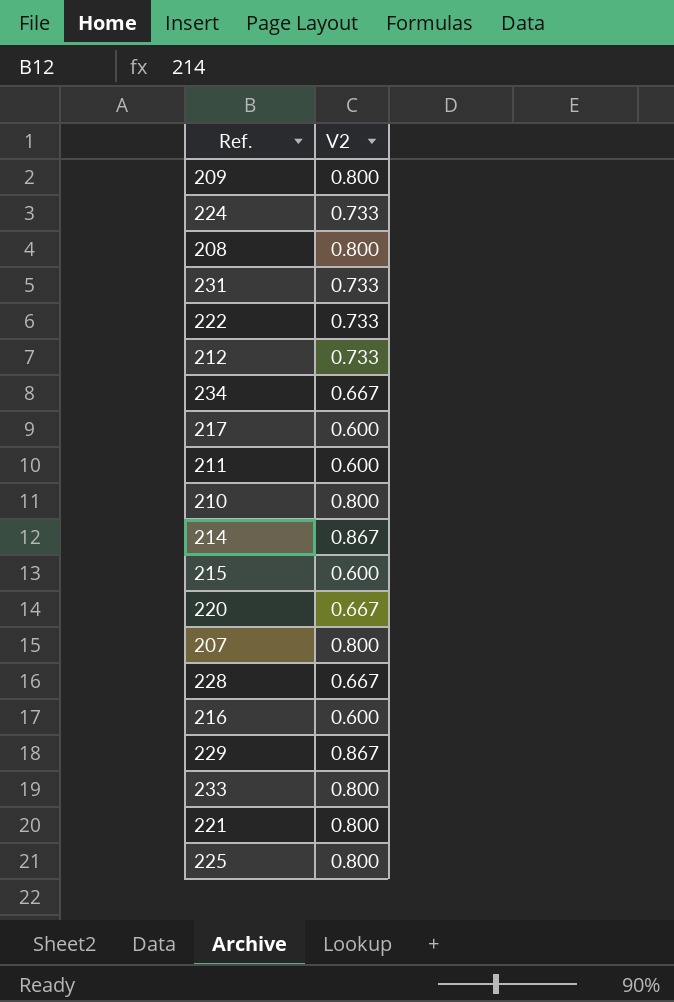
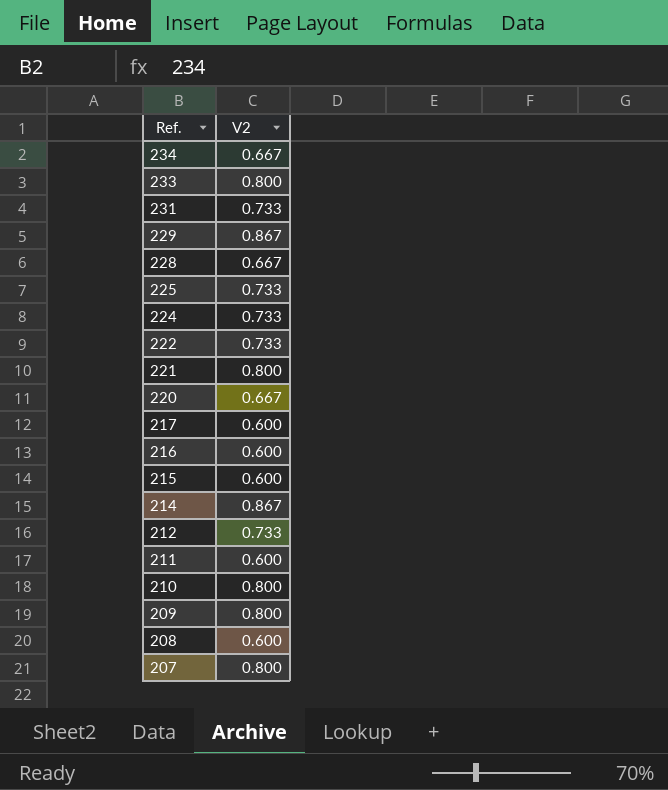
row order: none -> Ref. descending
225 | V2: 0.800 -> 0.733
208 | V2: 0.800 -> 0.600

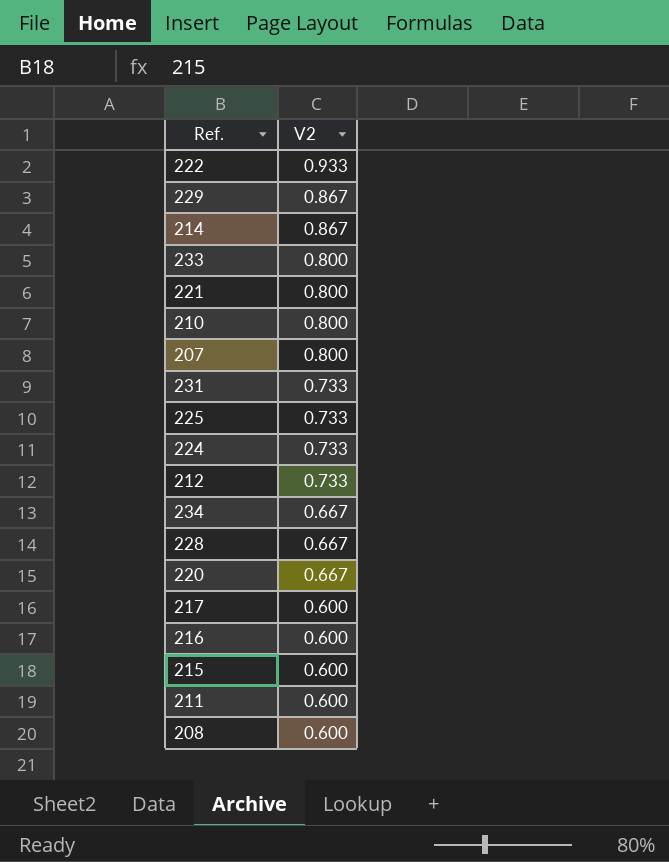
row order: Ref. descending -> V2 descending
row 209: 0.800 -> none
222 | V2: 0.733 -> 0.933

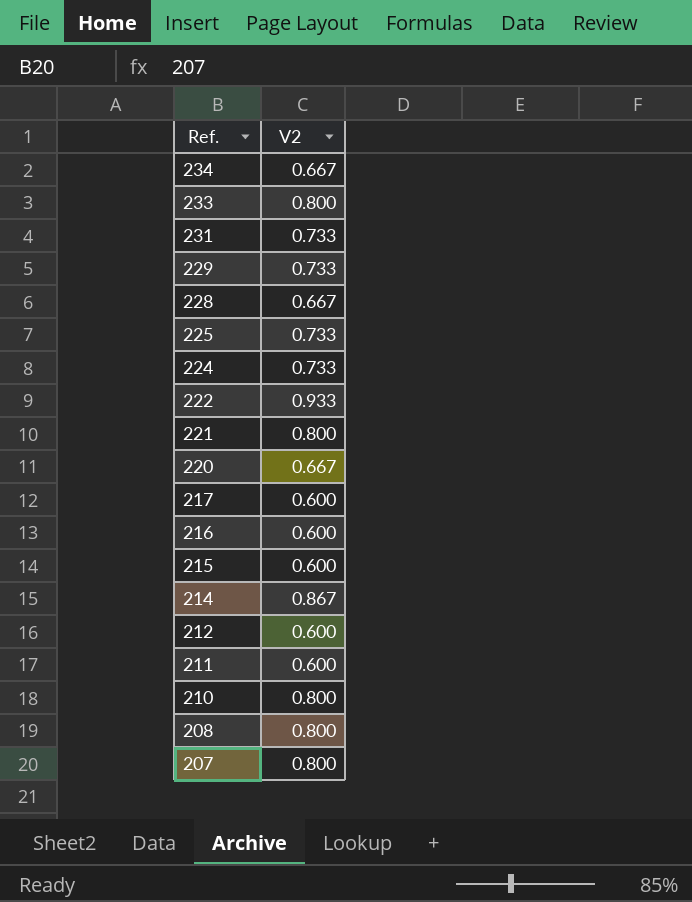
row order: V2 descending -> Ref. descending
229 | V2: 0.867 -> 0.733
212 | V2: 0.733 -> 0.600
208 | V2: 0.600 -> 0.800

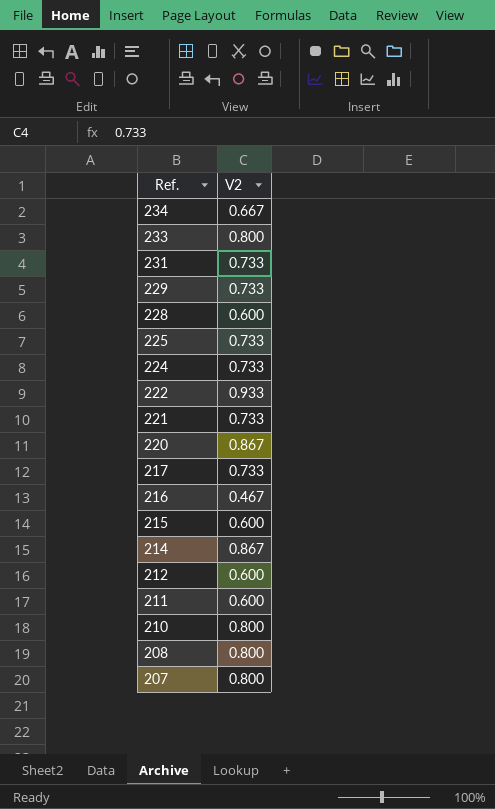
228 | V2: 0.667 -> 0.600
221 | V2: 0.800 -> 0.733
220 | V2: 0.667 -> 0.867
217 | V2: 0.600 -> 0.733
216 | V2: 0.600 -> 0.467

